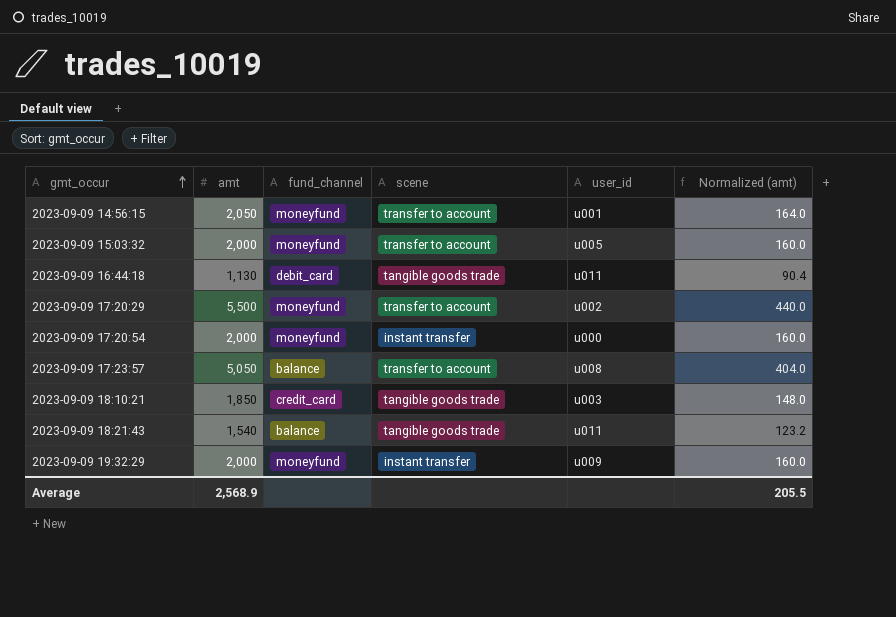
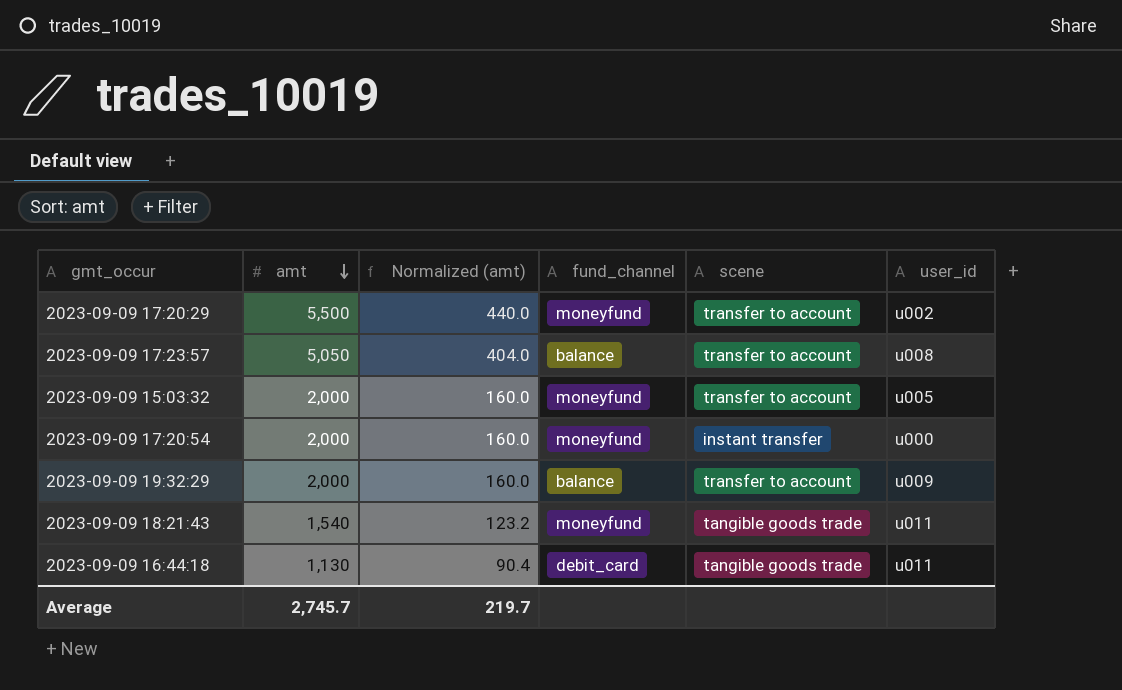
row order: gmt_occur ascending -> amt descending
column Normalized (amt) | position: 6 -> 3
row 2023-09-09 14:56:15: 2,050 | moneyfund | transfer to account | u001 | 164.0 -> none
row 2023-09-09 18:10:21: 1,850 | credit_card | tangible goods trade | u003 | 148.0 -> none
2023-09-09 19:32:29 | fund_channel: moneyfund -> balance
2023-09-09 19:32:29 | scene: instant transfer -> transfer to account
2023-09-09 18:21:43 | fund_channel: balance -> moneyfund
Average | amt: 2,568.9 -> 2,745.7
Average | Normalized (amt): 205.5 -> 219.7

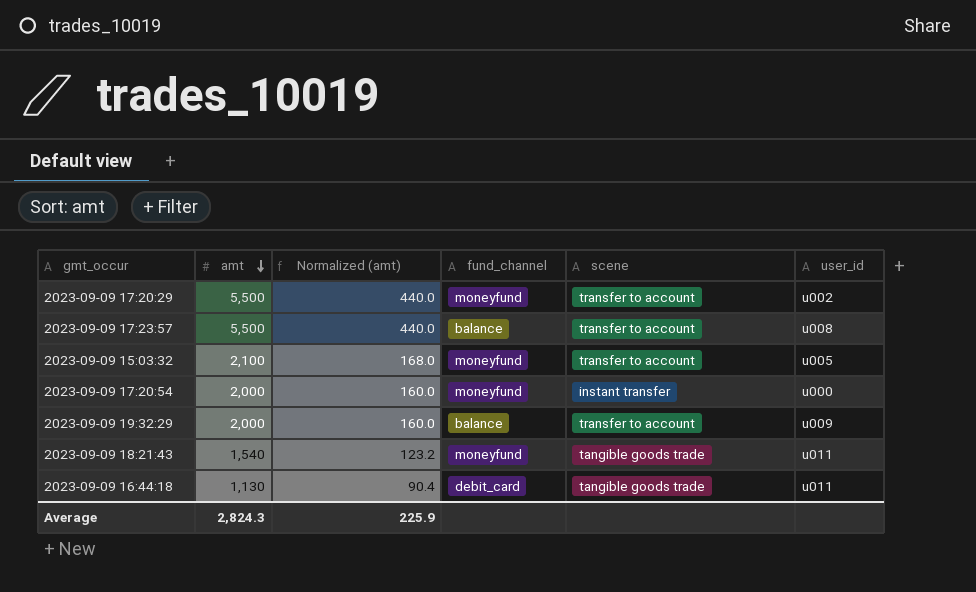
2023-09-09 17:23:57 | amt: 5,050 -> 5,500
2023-09-09 17:23:57 | Normalized (amt): 404.0 -> 440.0
2023-09-09 15:03:32 | amt: 2,000 -> 2,100
2023-09-09 15:03:32 | Normalized (amt): 160.0 -> 168.0
Average | amt: 2,745.7 -> 2,824.3
Average | Normalized (amt): 219.7 -> 225.9

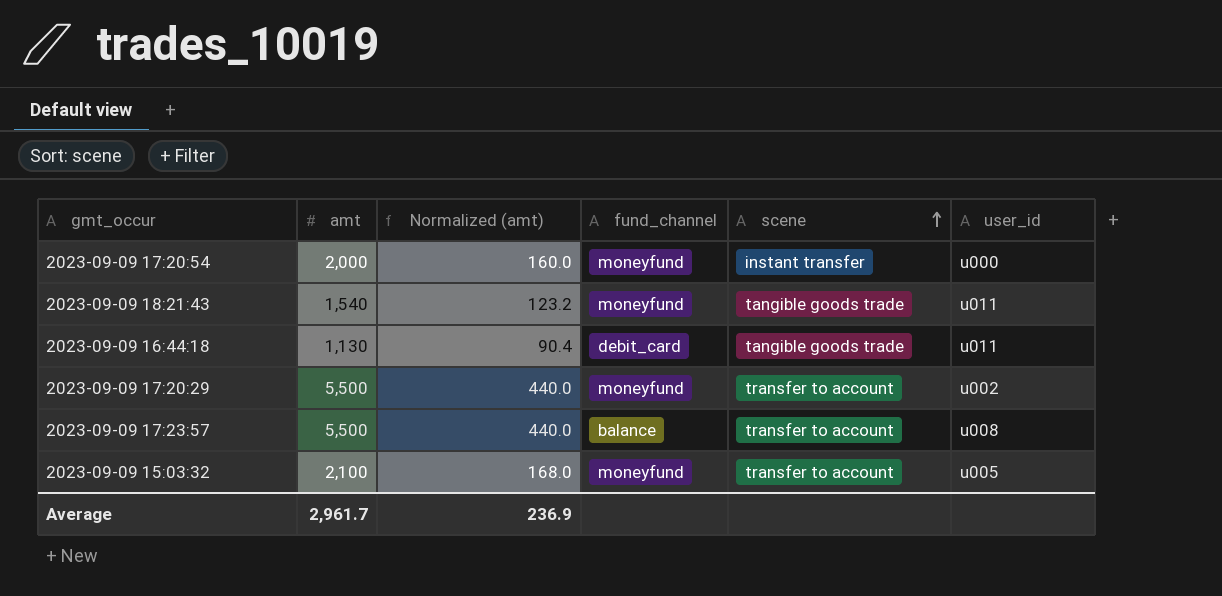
row order: amt descending -> scene ascending
row 2023-09-09 19:32:29: 2,000 | 160.0 | balance | transfer to account | u009 -> none
Average | amt: 2,824.3 -> 2,961.7
Average | Normalized (amt): 225.9 -> 236.9

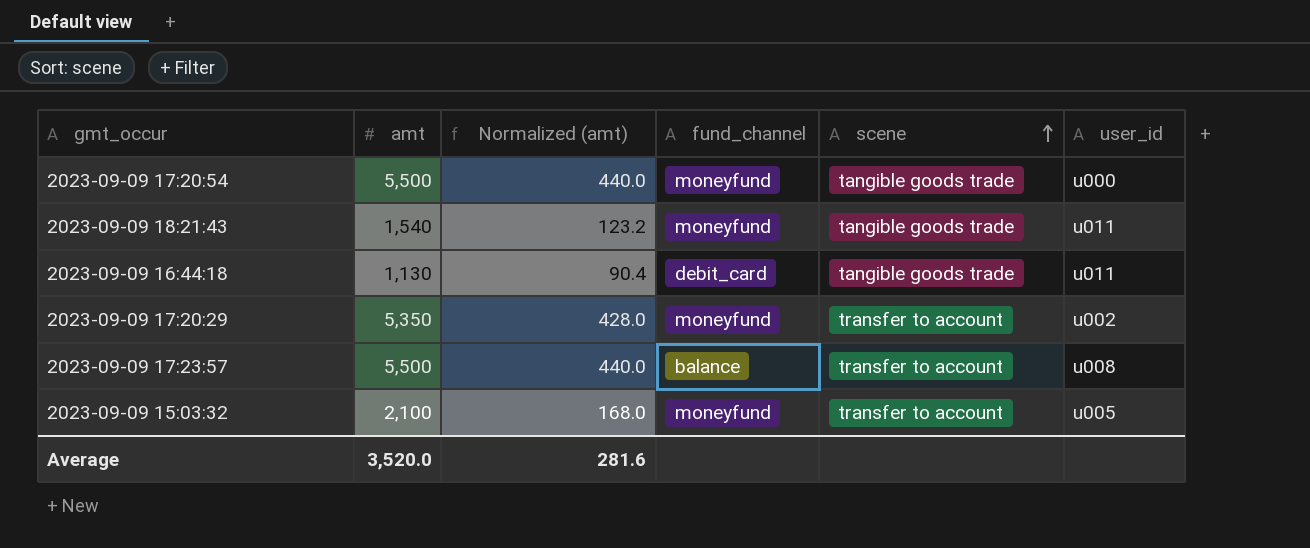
2023-09-09 17:20:54 | amt: 2,000 -> 5,500
2023-09-09 17:20:54 | Normalized (amt): 160.0 -> 440.0
2023-09-09 17:20:54 | scene: instant transfer -> tangible goods trade
2023-09-09 17:20:29 | amt: 5,500 -> 5,350
2023-09-09 17:20:29 | Normalized (amt): 440.0 -> 428.0
Average | amt: 2,961.7 -> 3,520.0
Average | Normalized (amt): 236.9 -> 281.6

